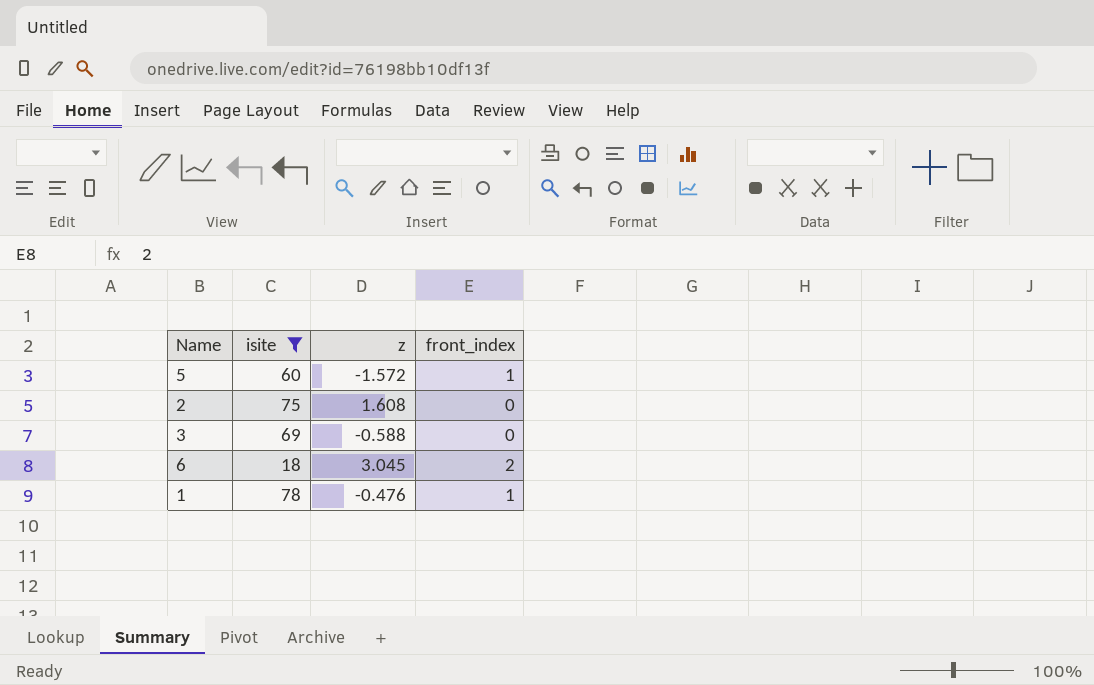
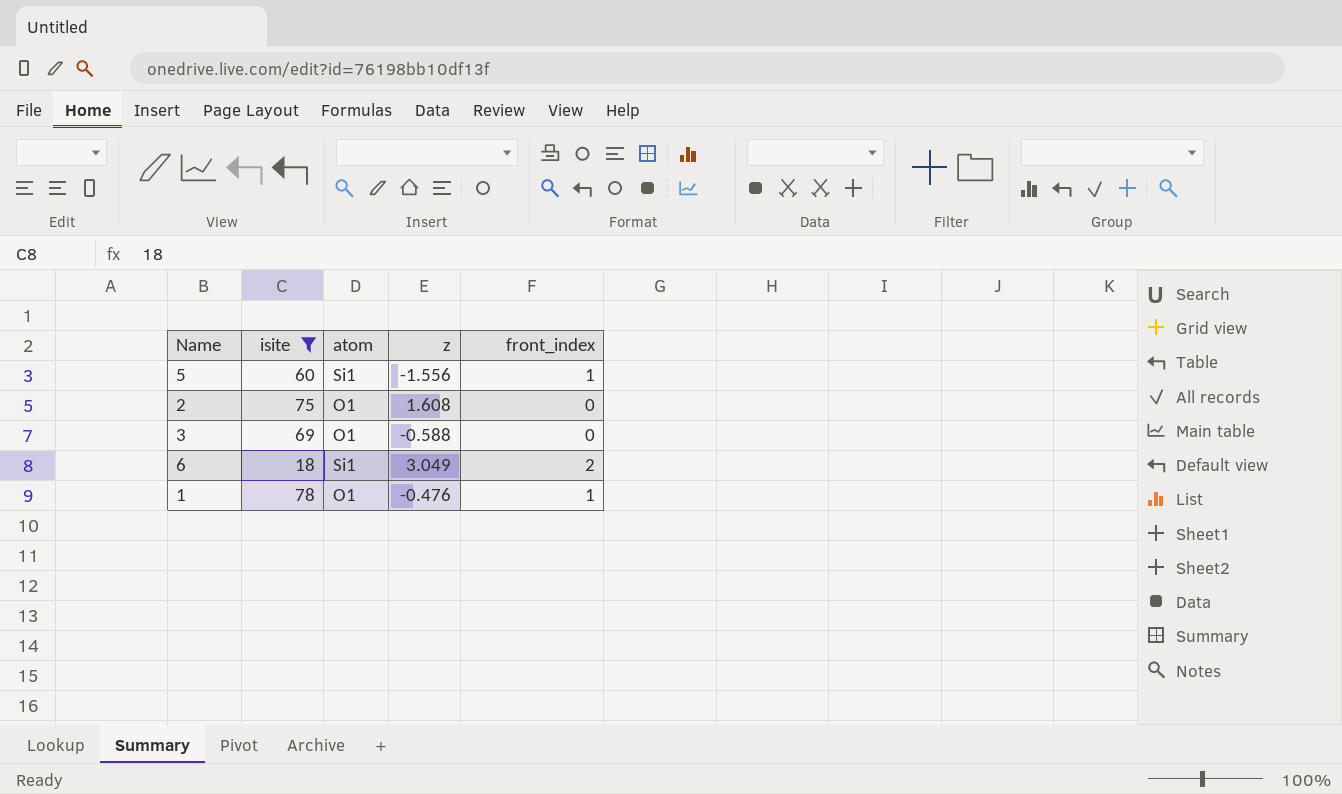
column atom | position: none -> 3
5 | z: -1.572 -> -1.556
6 | z: 3.045 -> 3.049

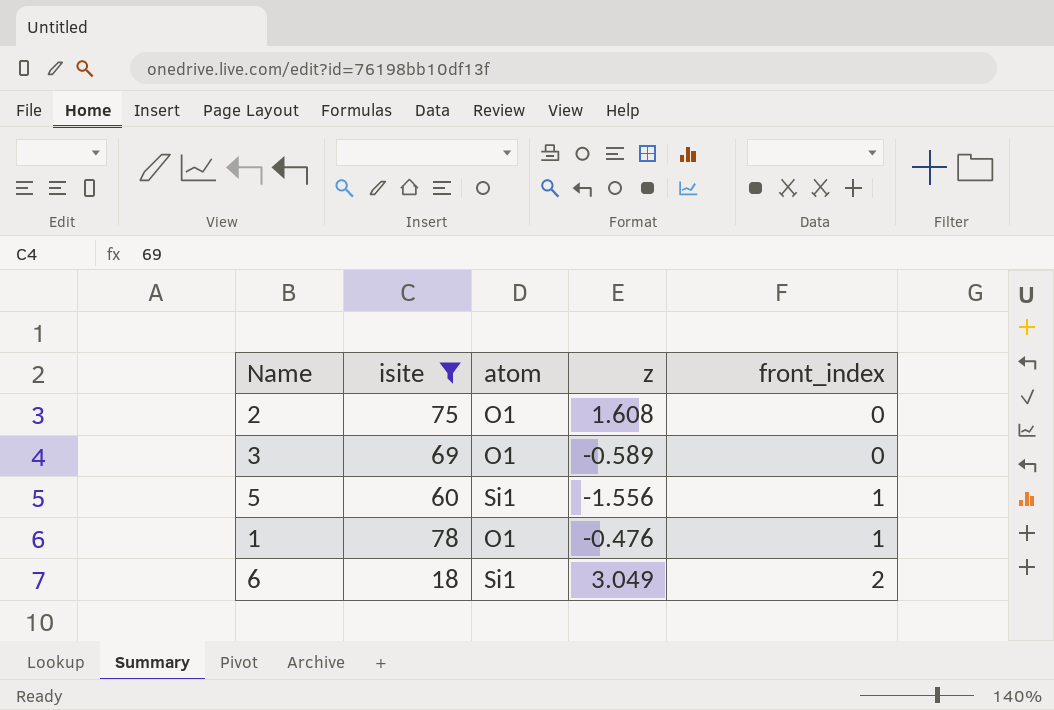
row order: none -> front_index ascending
3 | z: -0.588 -> -0.589

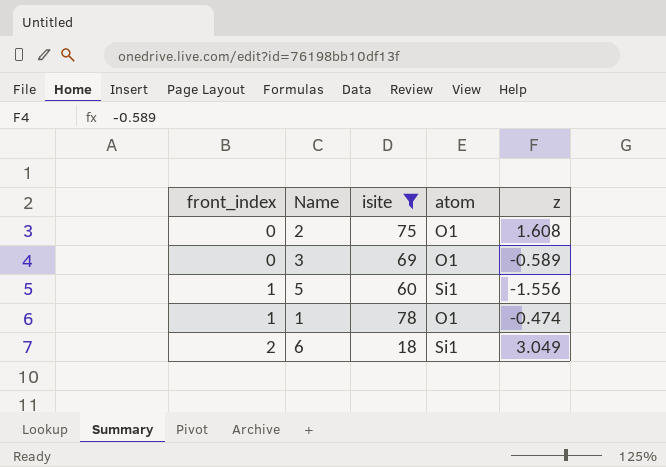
column front_index | position: 5 -> 1
1 | z: -0.476 -> -0.474

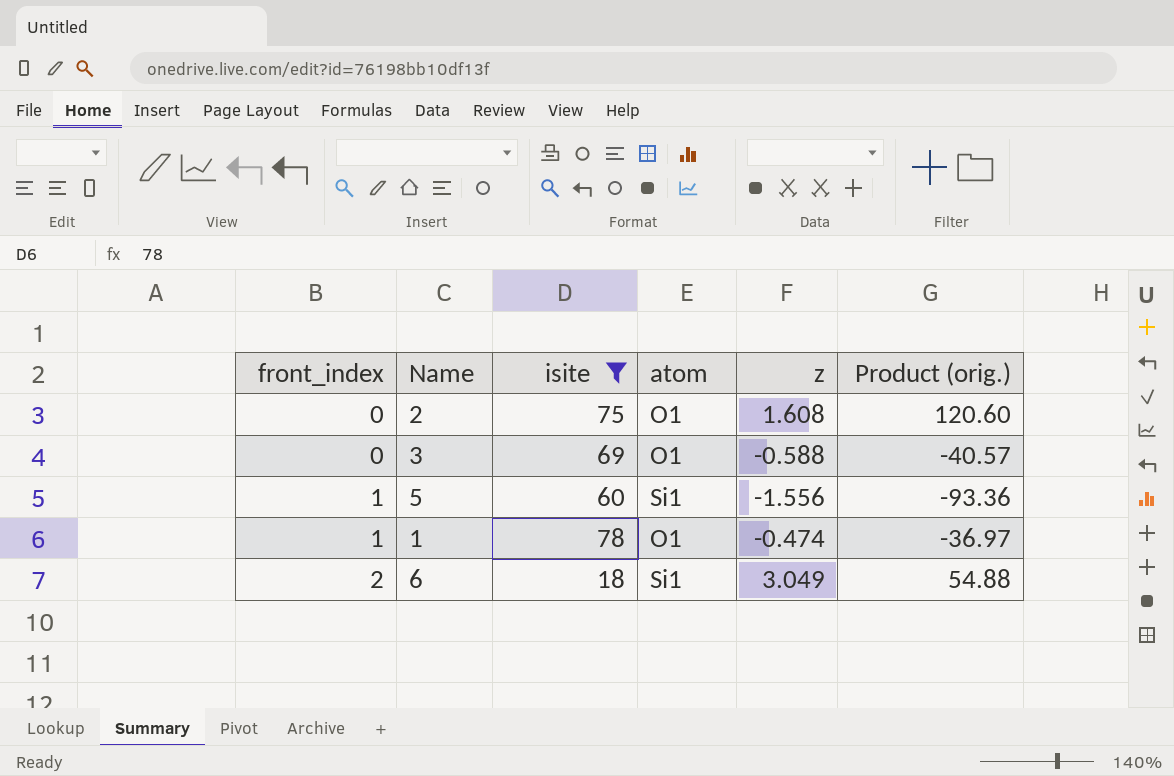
column Product (orig.) | formula: none -> [isite] * [z]
3 | z: -0.589 -> -0.588

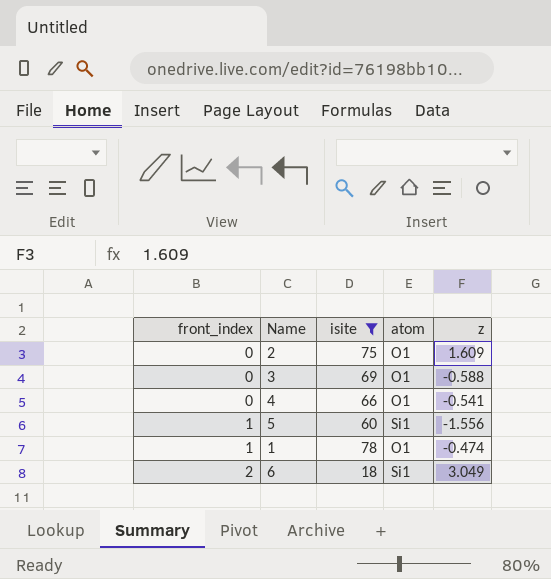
column Product (orig.) | formula: [isite] * [z] -> none
2 | z: 1.608 -> 1.609
row 4: none -> 0 | 66 | O1 | -0.541

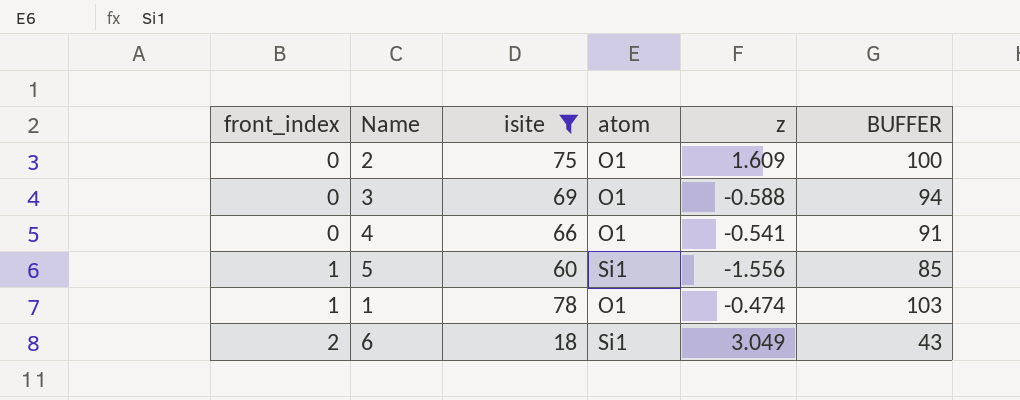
column BUFFER | formula: none -> [isite] + 25

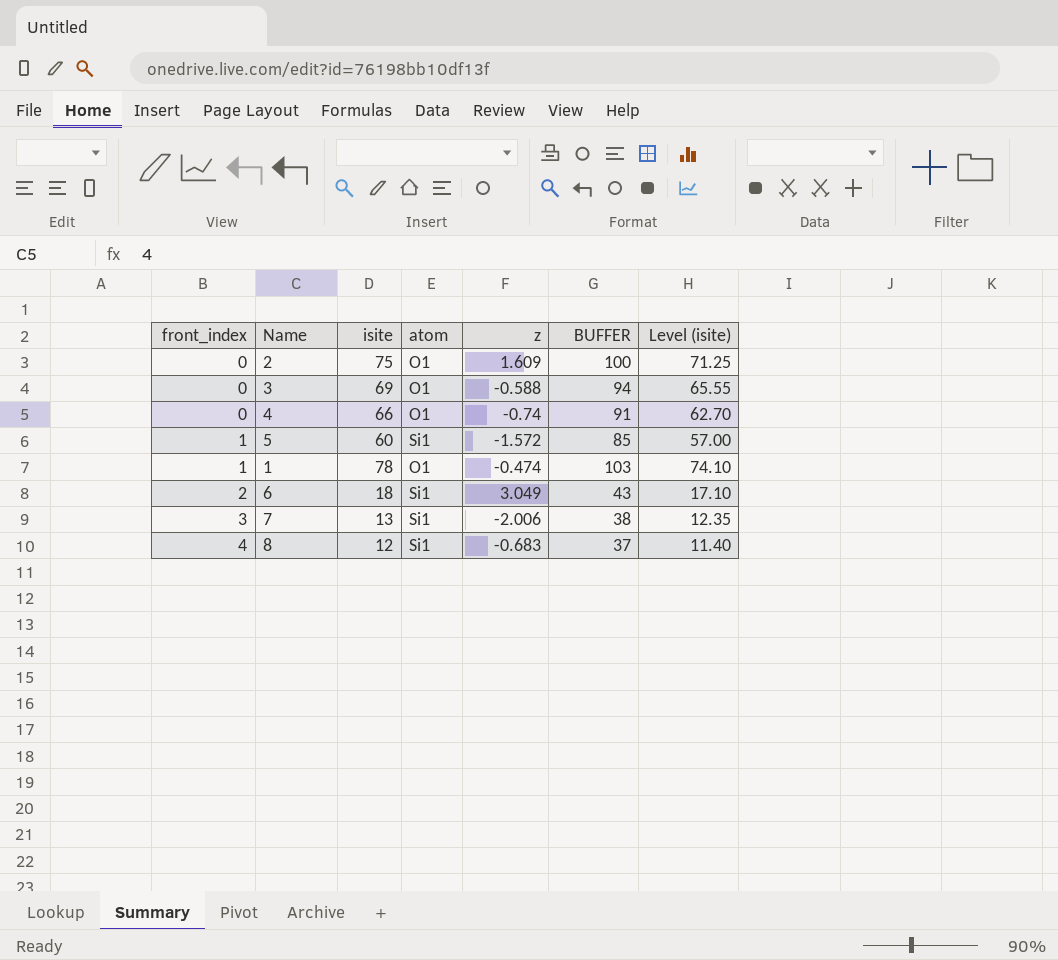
filter: isite >= 18 -> none
column Level (isite) | formula: none -> [isite] * 0.95
4 | z: -0.541 -> -0.74
5 | z: -1.556 -> -1.572

